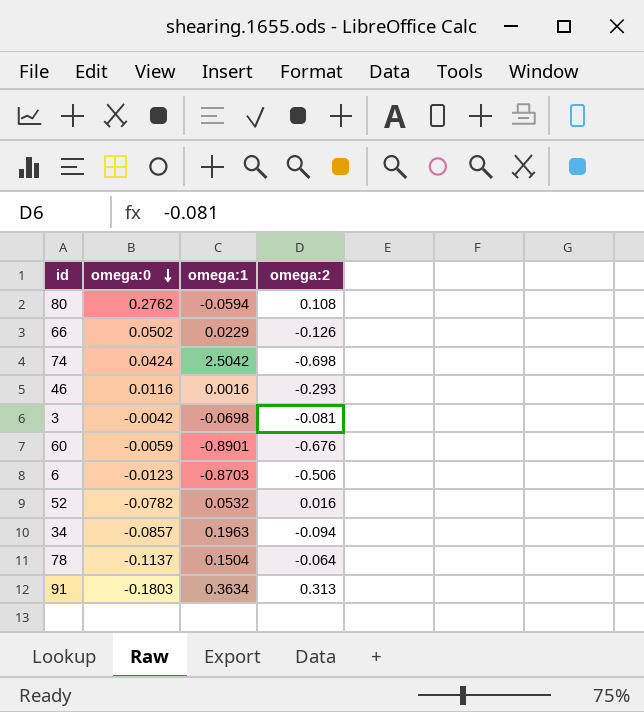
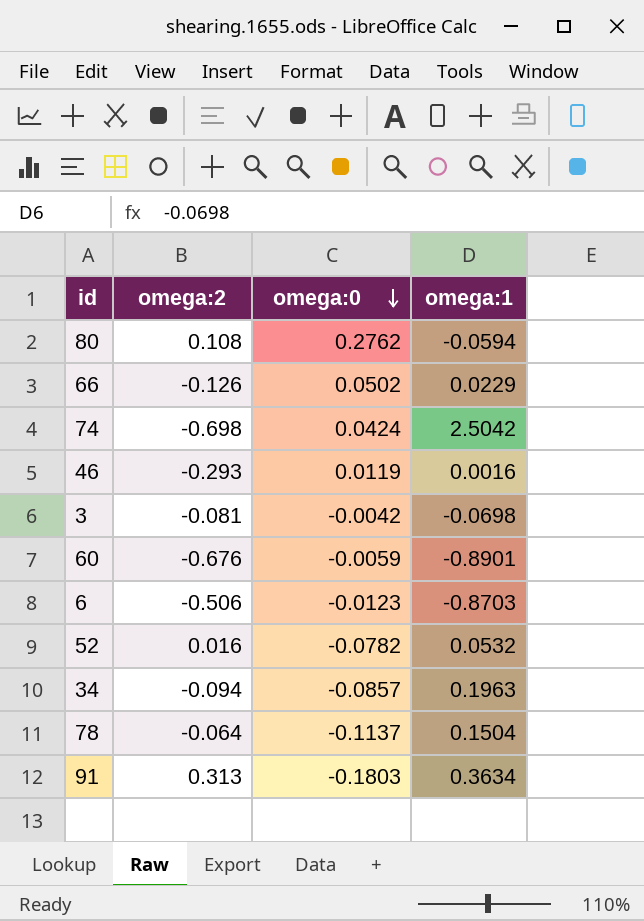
column omega:2 | position: 4 -> 2
46 | omega:0: 0.0116 -> 0.0119

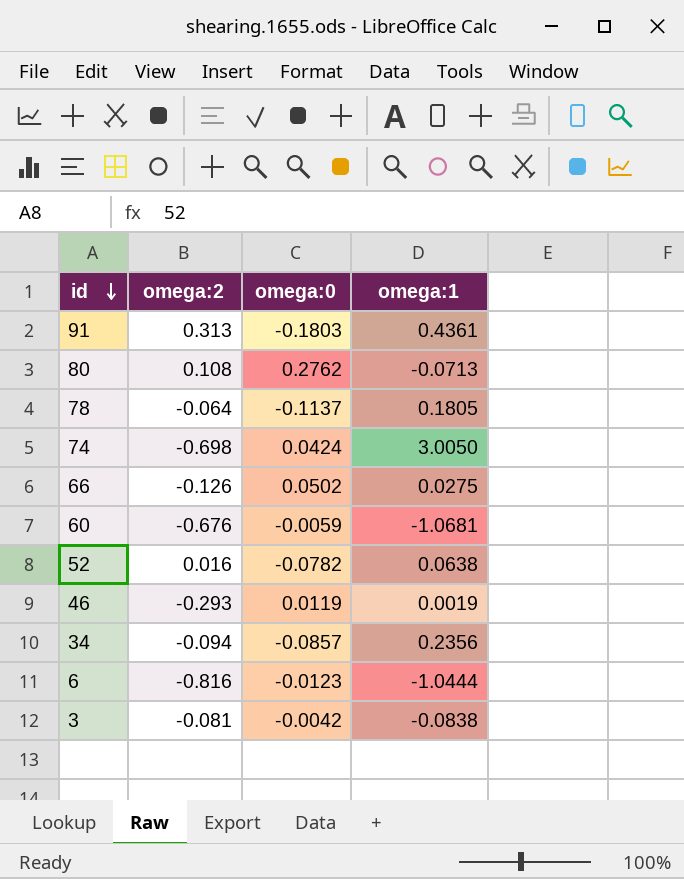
row order: omega:0 descending -> id descending
91 | omega:1: 0.3634 -> 0.4361
80 | omega:1: -0.0594 -> -0.0713
78 | omega:1: 0.1504 -> 0.1805
74 | omega:1: 2.5042 -> 3.0050
66 | omega:1: 0.0229 -> 0.0275
60 | omega:1: -0.8901 -> -1.0681
52 | omega:1: 0.0532 -> 0.0638
46 | omega:1: 0.0016 -> 0.0019
34 | omega:1: 0.1963 -> 0.2356
6 | omega:2: -0.506 -> -0.816
6 | omega:1: -0.8703 -> -1.0444
3 | omega:1: -0.0698 -> -0.0838

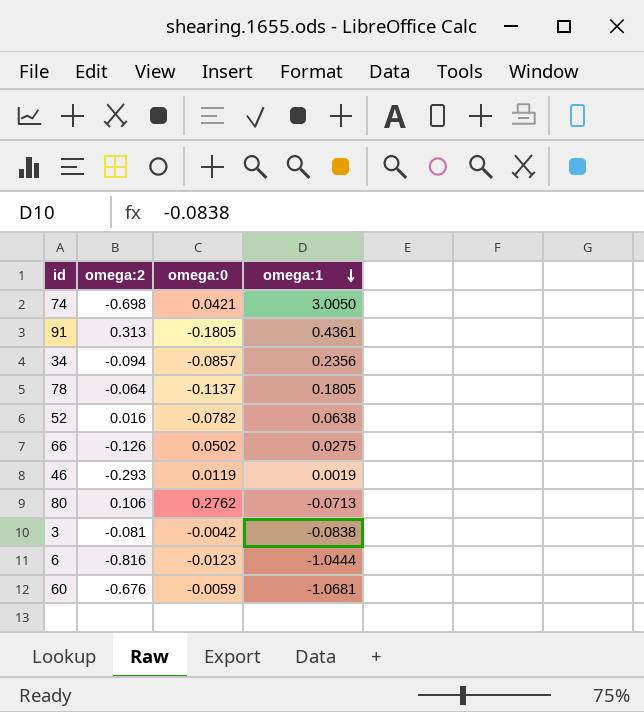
row order: id descending -> omega:1 descending
74 | omega:0: 0.0424 -> 0.0421
91 | omega:0: -0.1803 -> -0.1805
80 | omega:2: 0.108 -> 0.106

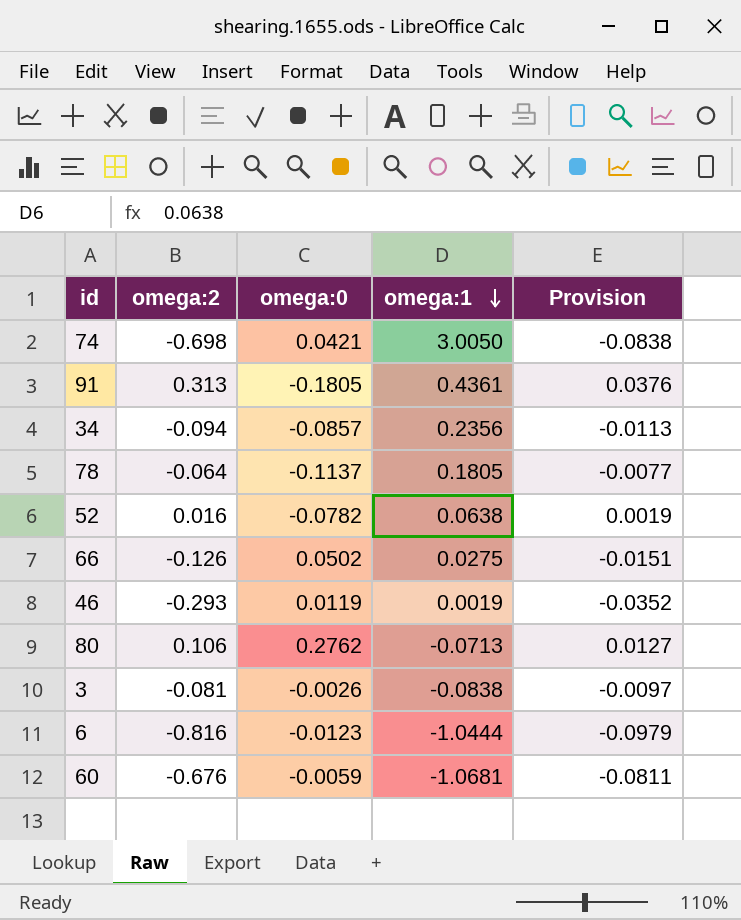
column Provision | formula: none -> [omega:2] * 0.12
3 | omega:0: -0.0042 -> -0.0026

